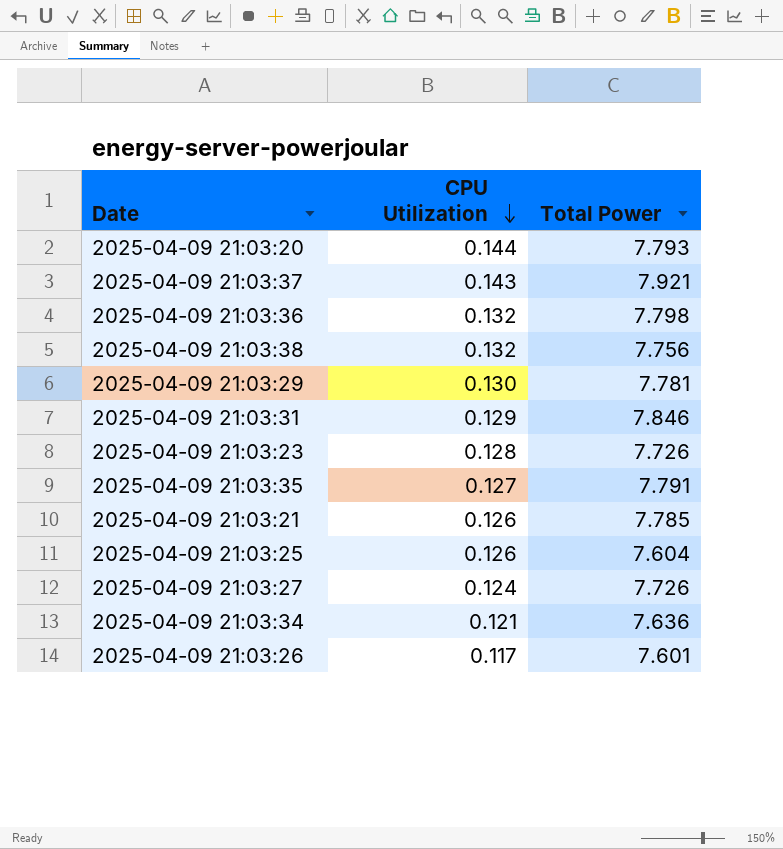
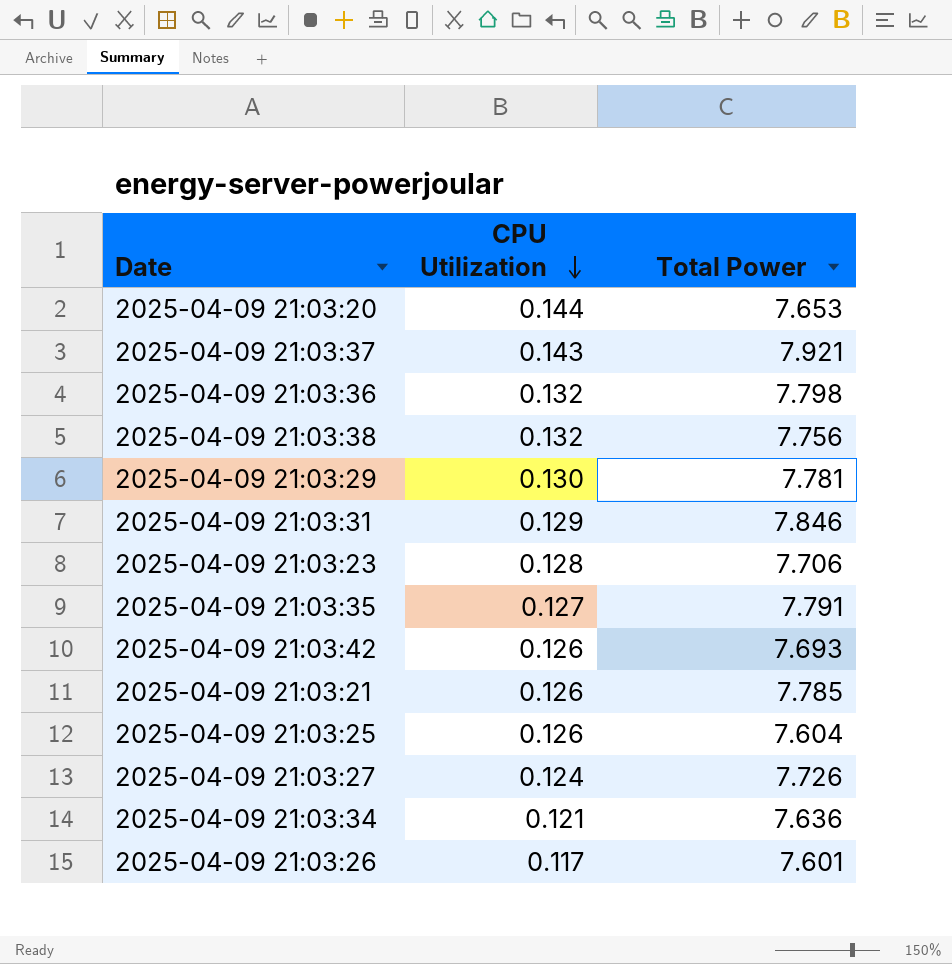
2025-04-09 21:03:20 | Total Power: 7.793 -> 7.653
2025-04-09 21:03:23 | Total Power: 7.726 -> 7.706
row 2025-04-09 21:03:42: none -> 0.126 | 7.693

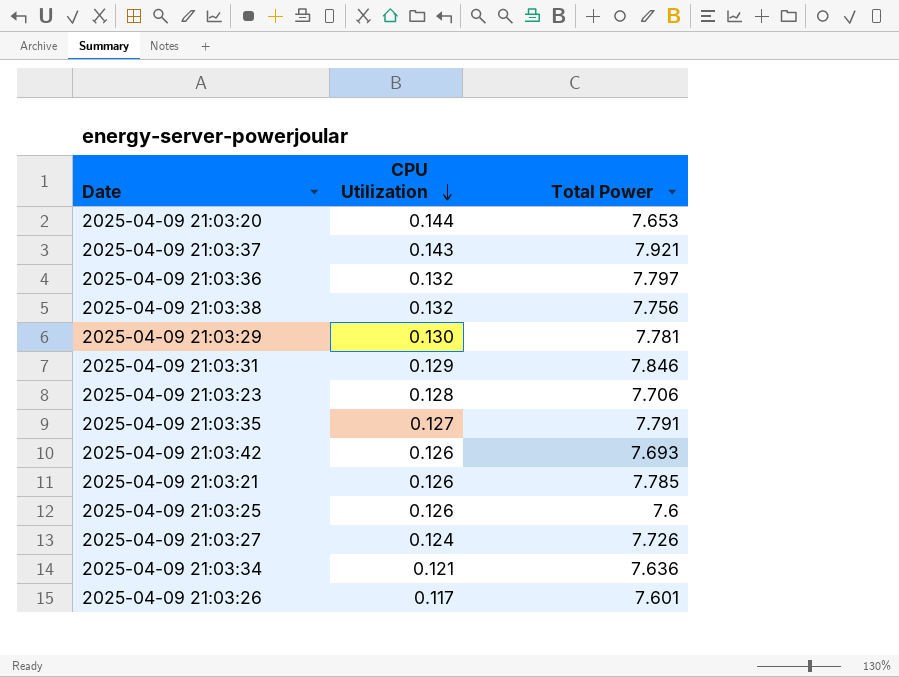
2025-04-09 21:03:36 | Total Power: 7.798 -> 7.797
2025-04-09 21:03:25 | Total Power: 7.604 -> 7.6

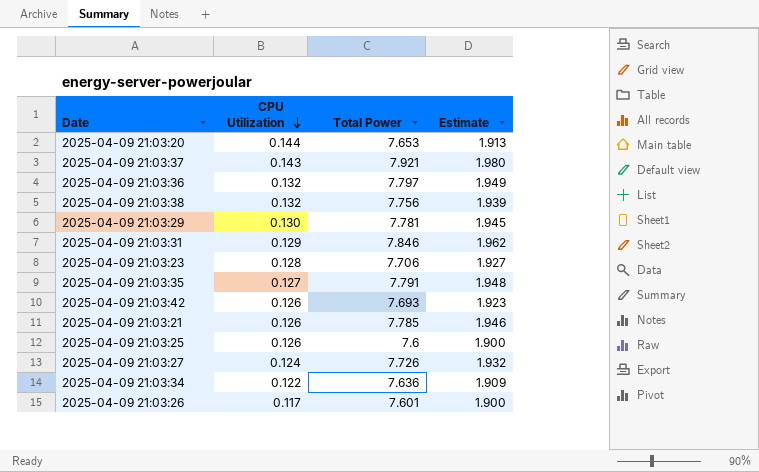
column Estimate | formula: none -> [Total Power] * 0.25
2025-04-09 21:03:34 | CPU Utilization: 0.121 -> 0.122

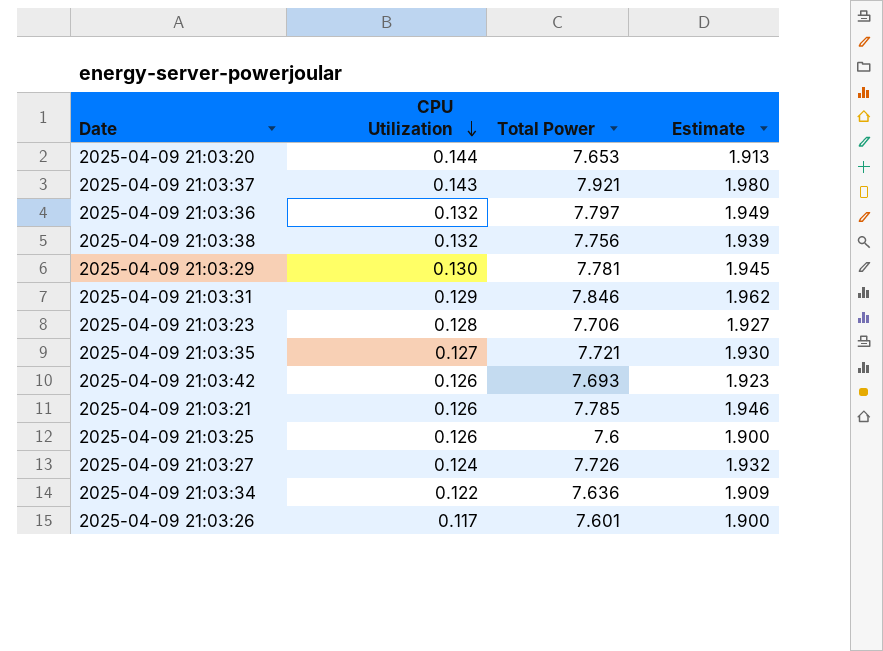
2025-04-09 21:03:35 | Total Power: 7.791 -> 7.721
2025-04-09 21:03:35 | Estimate: 1.948 -> 1.930

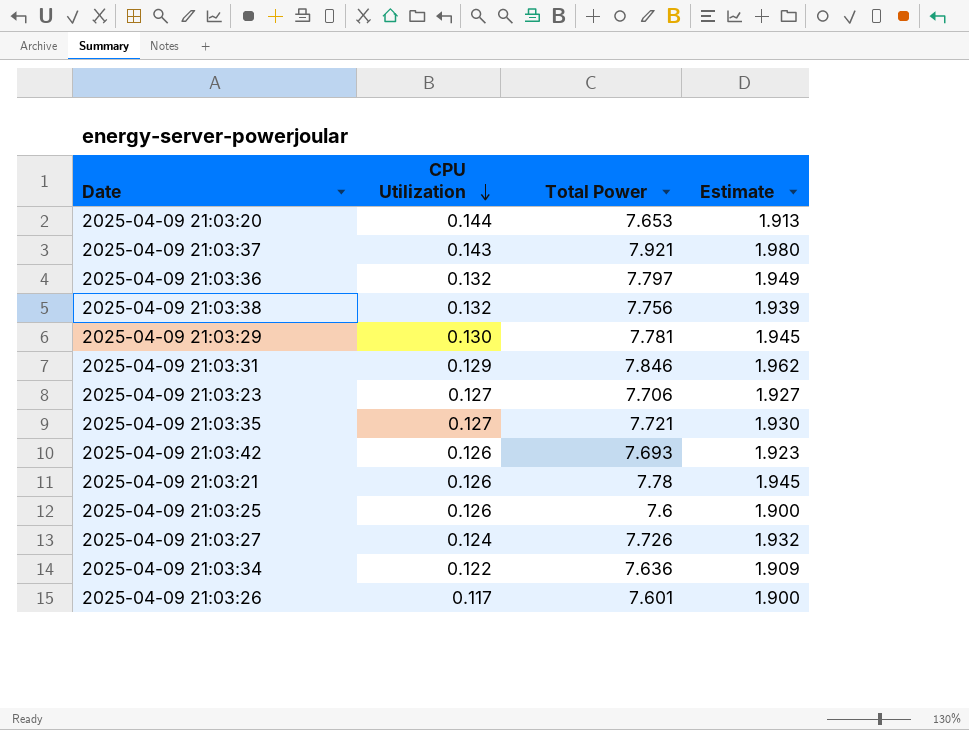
2025-04-09 21:03:23 | CPU Utilization: 0.128 -> 0.127
2025-04-09 21:03:21 | Total Power: 7.785 -> 7.78
2025-04-09 21:03:21 | Estimate: 1.946 -> 1.945

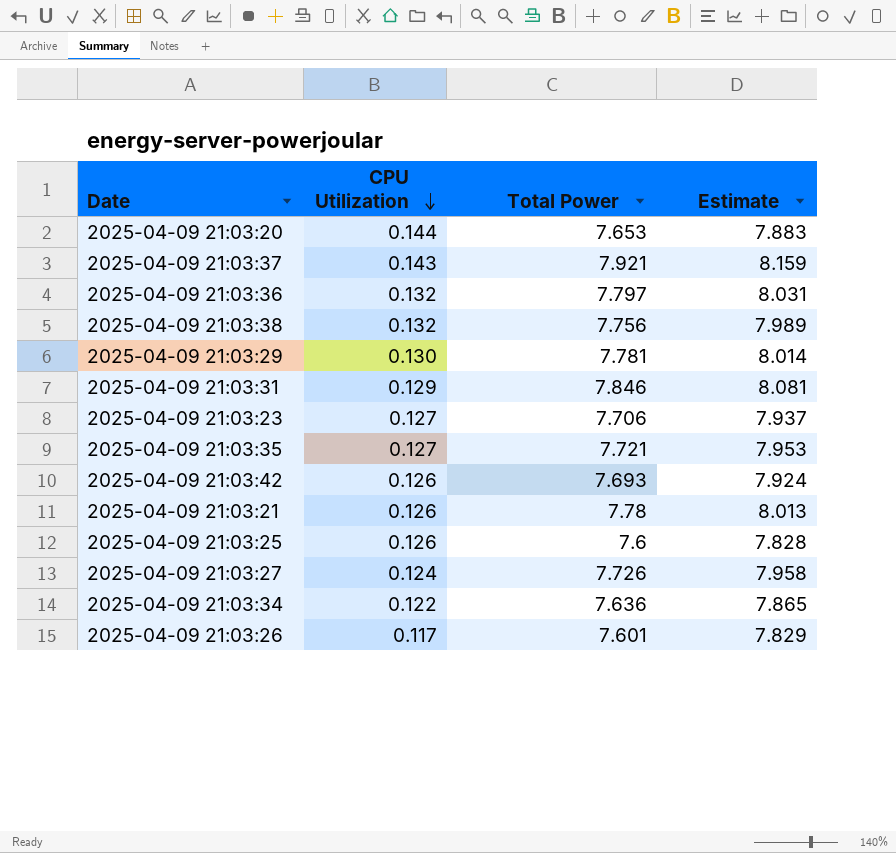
column Estimate | formula: [Total Power] * 0.25 -> [Total Power] * 1.03

